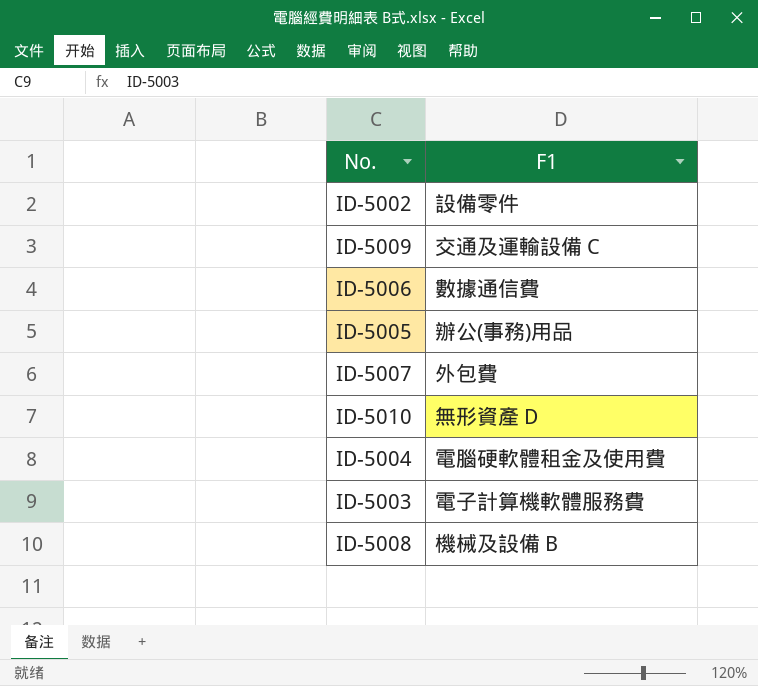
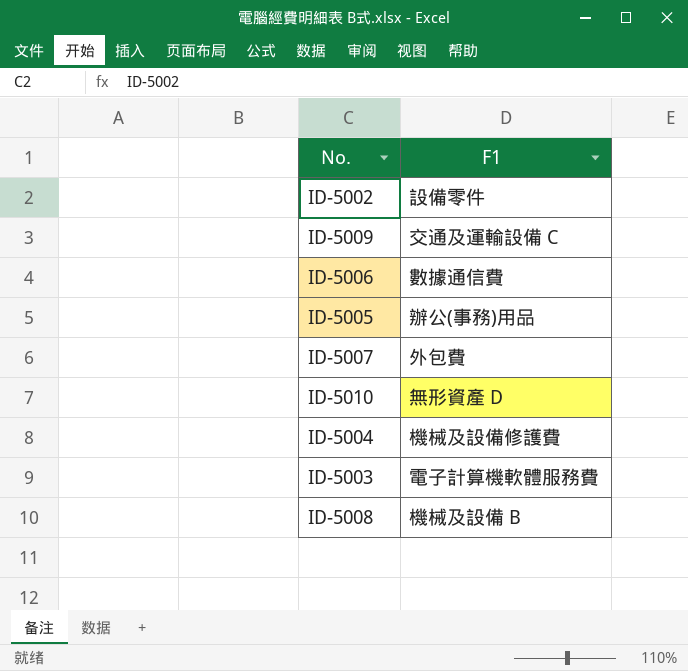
ID-5004 | F1: 電腦硬軟體租金及使用費 -> 機械及設備修護費

